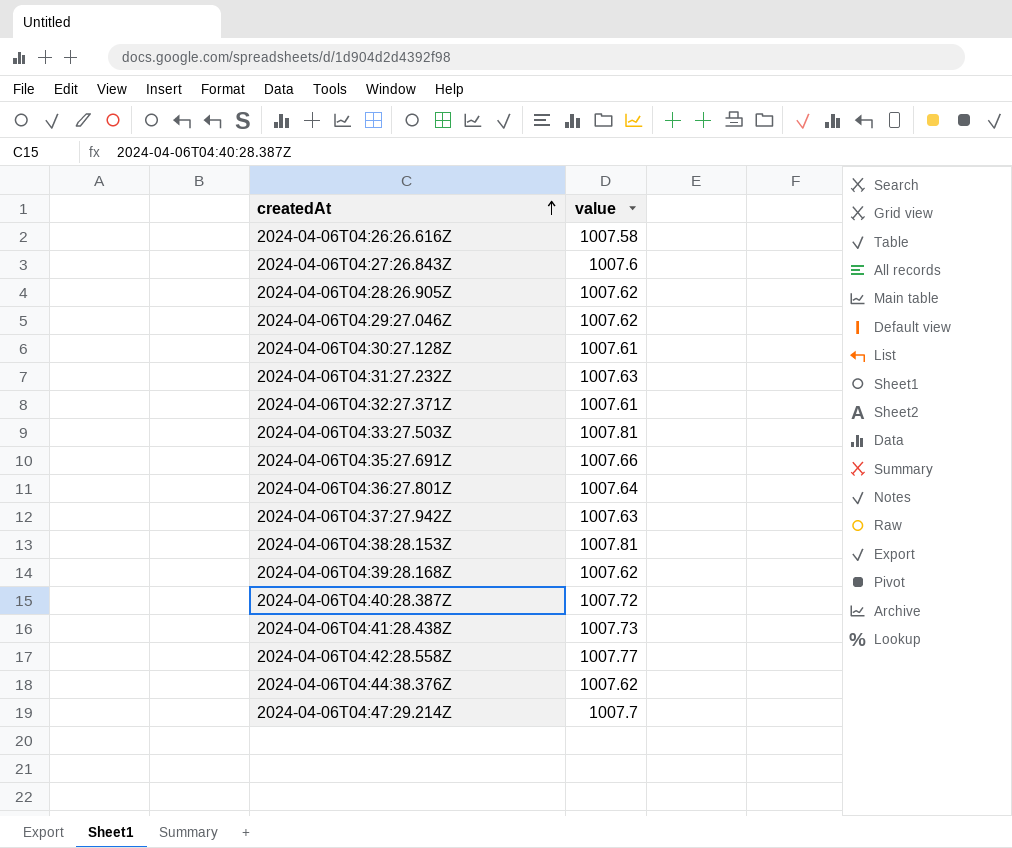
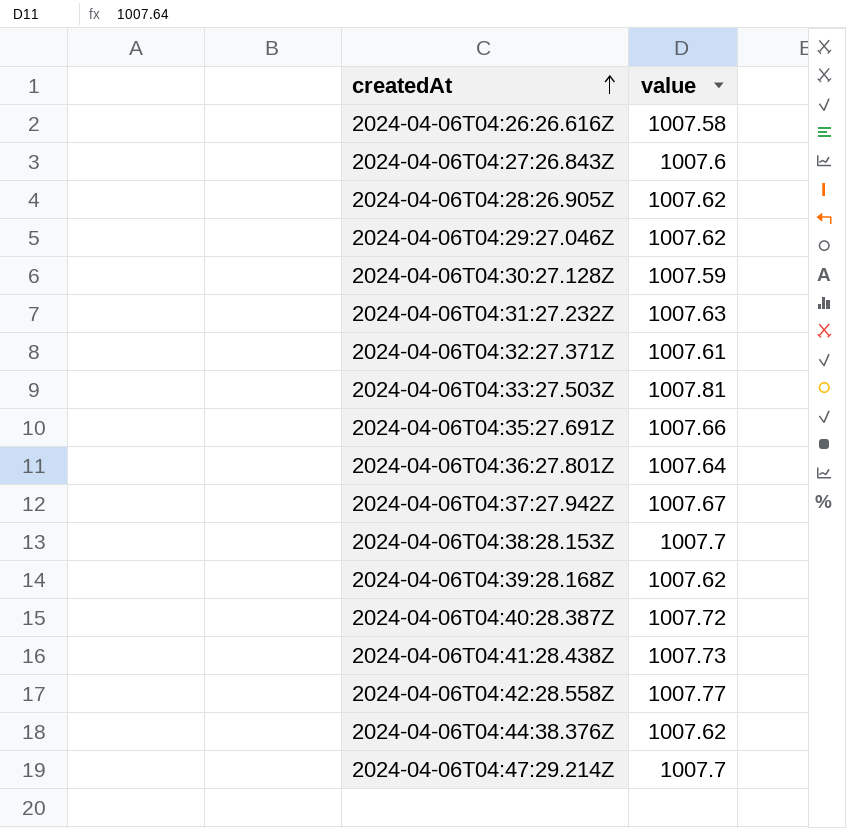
2024-04-06T04:30:27.128Z | value: 1007.61 -> 1007.59
2024-04-06T04:37:27.942Z | value: 1007.63 -> 1007.67
2024-04-06T04:38:28.153Z | value: 1007.81 -> 1007.7

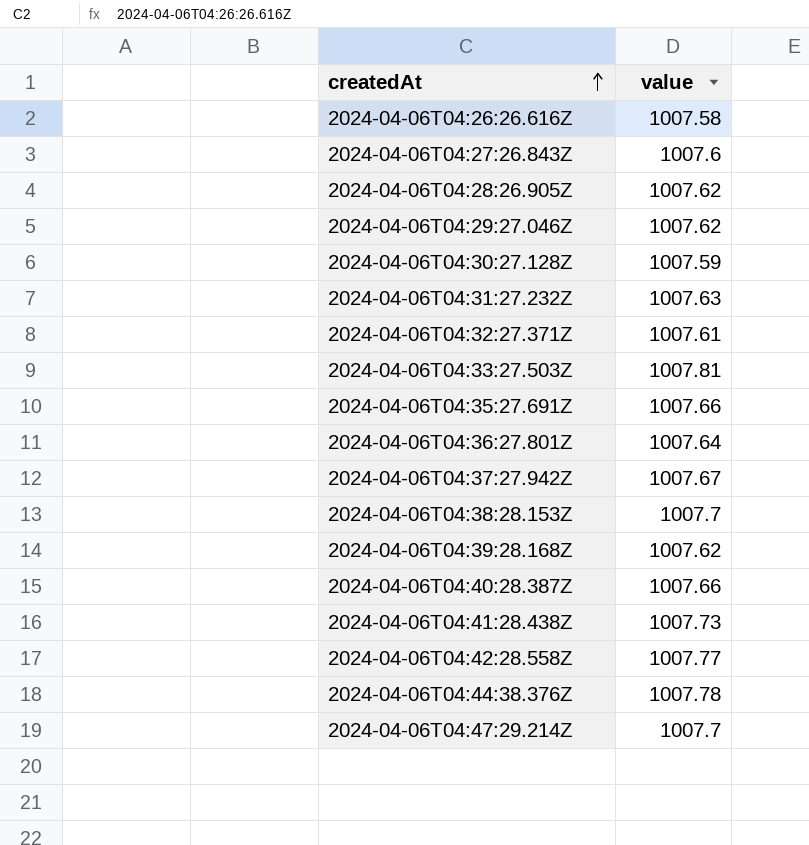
2024-04-06T04:40:28.387Z | value: 1007.72 -> 1007.66
2024-04-06T04:44:38.376Z | value: 1007.62 -> 1007.78

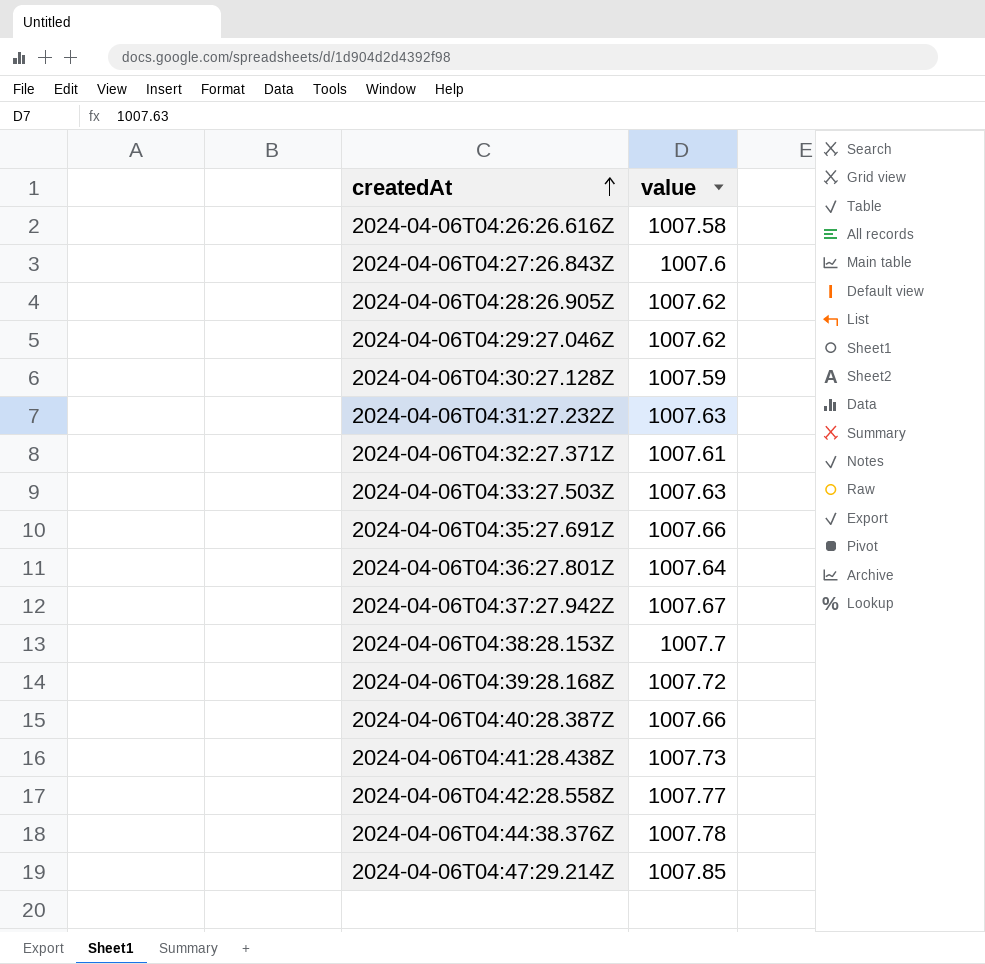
2024-04-06T04:33:27.503Z | value: 1007.81 -> 1007.63
2024-04-06T04:39:28.168Z | value: 1007.62 -> 1007.72
2024-04-06T04:47:29.214Z | value: 1007.7 -> 1007.85

